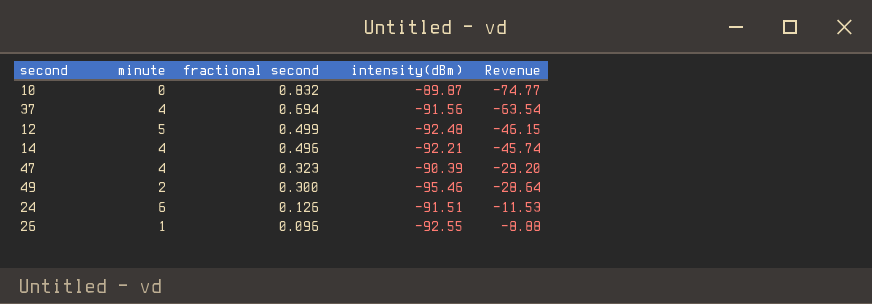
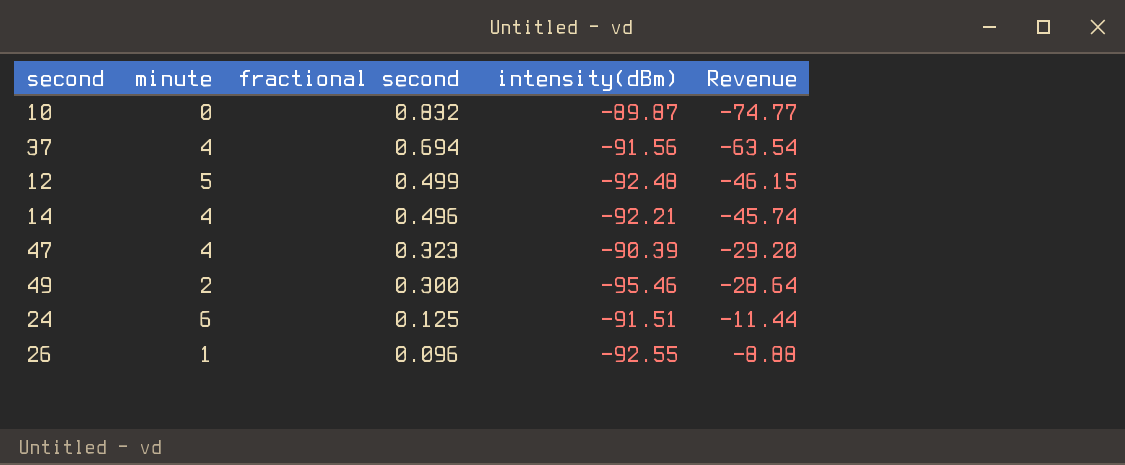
24 | fractional second: 0.126 -> 0.125
24 | Revenue: -11.53 -> -11.44

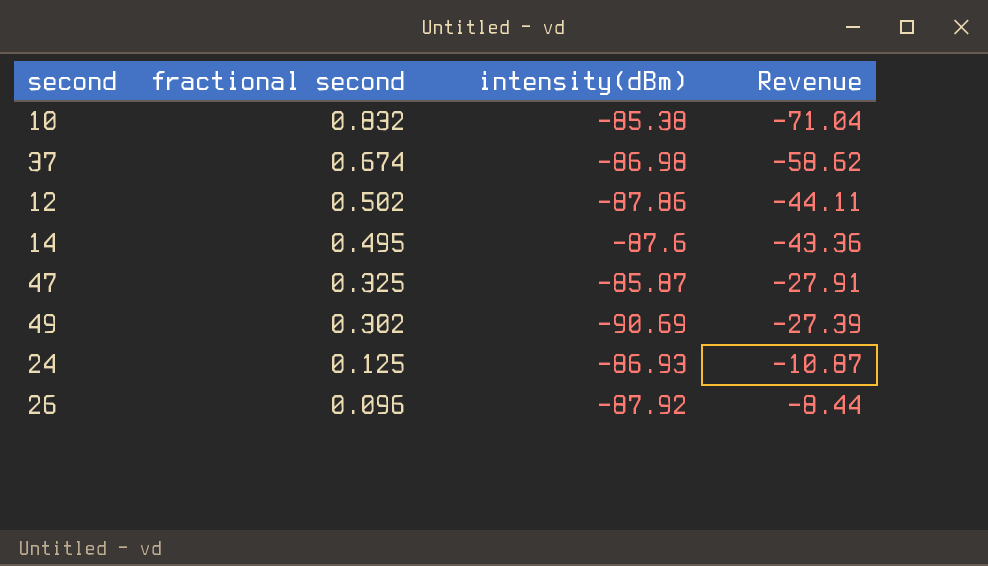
column minute | position: 2 -> none
10 | intensity(dBm): -89.87 -> -85.38
10 | Revenue: -74.77 -> -71.04
37 | fractional second: 0.694 -> 0.674
37 | intensity(dBm): -91.56 -> -86.98
37 | Revenue: -63.54 -> -58.62
12 | fractional second: 0.499 -> 0.502
12 | intensity(dBm): -92.48 -> -87.86
12 | Revenue: -46.15 -> -44.11
14 | fractional second: 0.496 -> 0.495
14 | intensity(dBm): -92.21 -> -87.6
14 | Revenue: -45.74 -> -43.36
47 | fractional second: 0.323 -> 0.325
47 | intensity(dBm): -90.39 -> -85.87
47 | Revenue: -29.20 -> -27.91
49 | fractional second: 0.300 -> 0.302
49 | intensity(dBm): -95.46 -> -90.69
49 | Revenue: -28.64 -> -27.39
24 | intensity(dBm): -91.51 -> -86.93
24 | Revenue: -11.44 -> -10.87
26 | intensity(dBm): -92.55 -> -87.92
26 | Revenue: -8.88 -> -8.44

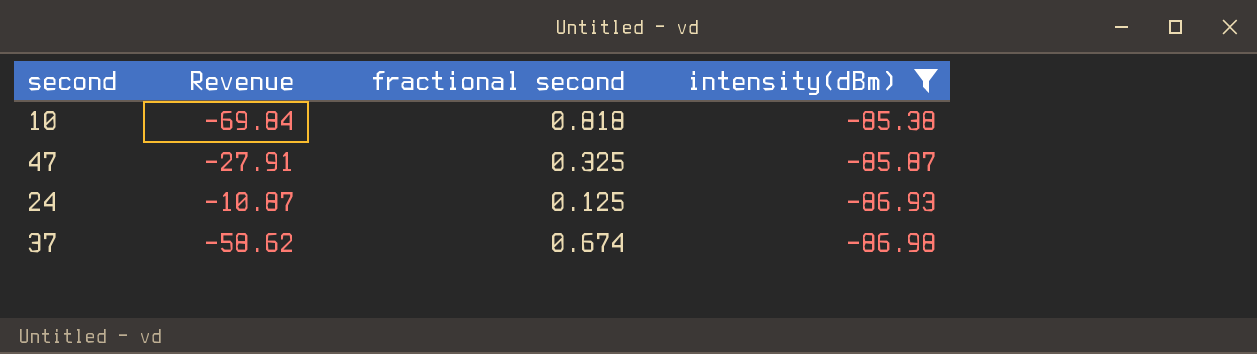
filter: none -> intensity(dBm) >= -86.98
row order: fractional second descending -> intensity(dBm) descending
column Revenue | position: 4 -> 2
10 | Revenue: -71.04 -> -69.84
10 | fractional second: 0.832 -> 0.818

